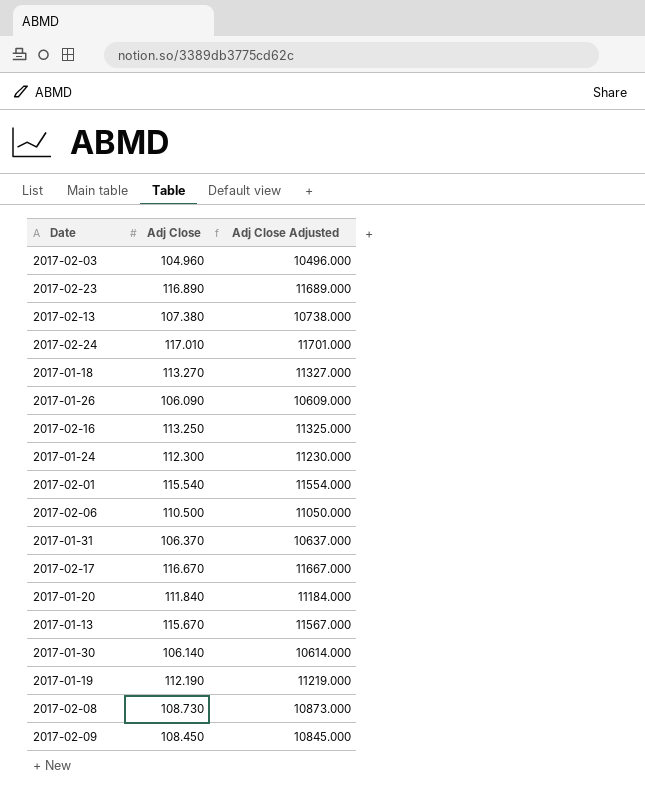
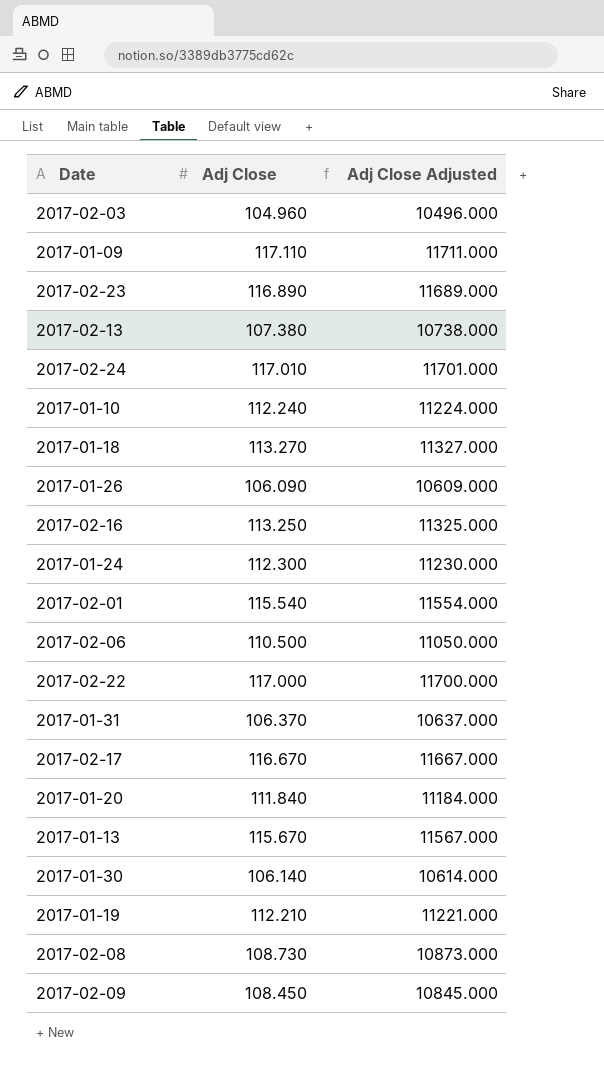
row 2017-01-09: none -> 117.110 | 11711.000
row 2017-01-10: none -> 112.240 | 11224.000
row 2017-02-22: none -> 117.000 | 11700.000
2017-01-19 | Adj Close: 112.190 -> 112.210
2017-01-19 | Adj Close Adjusted: 11219.000 -> 11221.000

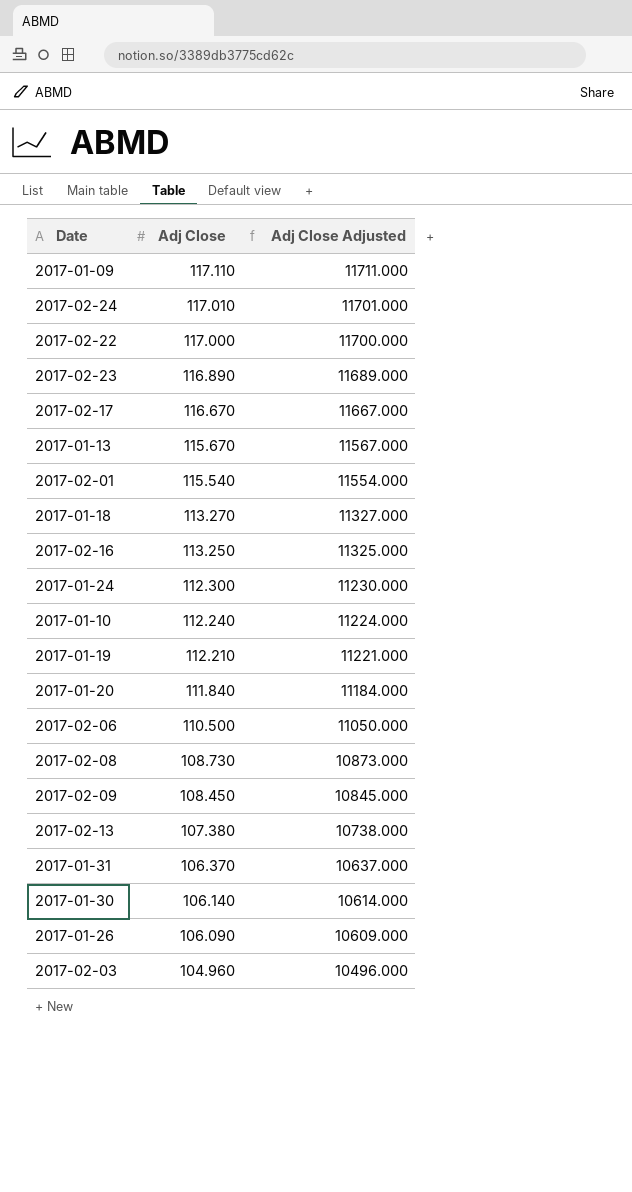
row order: none -> Adj Close descending

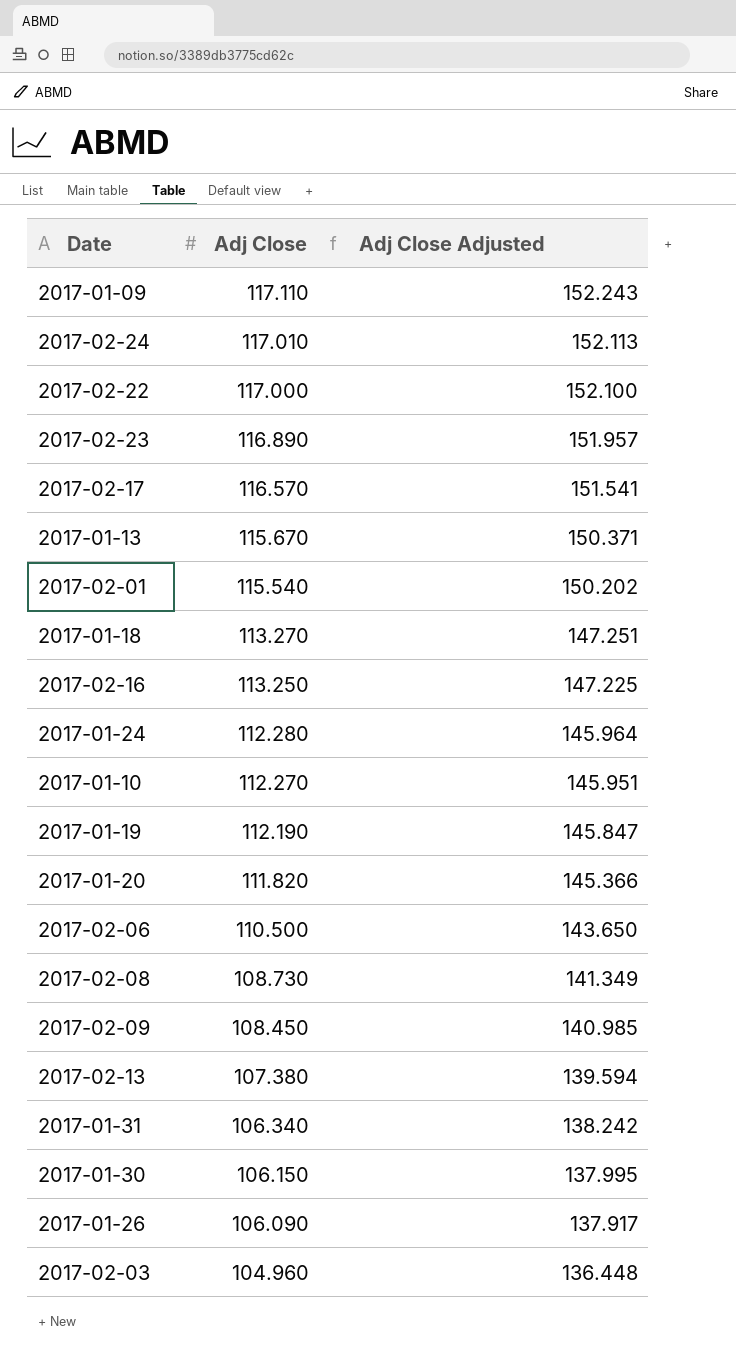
column Adj Close Adjusted | formula: [Adj Close] * 100 -> [Adj Close] * 1.3
2017-02-17 | Adj Close: 116.670 -> 116.570
2017-01-24 | Adj Close: 112.300 -> 112.280
2017-01-10 | Adj Close: 112.240 -> 112.270
2017-01-19 | Adj Close: 112.210 -> 112.190
2017-01-20 | Adj Close: 111.840 -> 111.820
2017-01-31 | Adj Close: 106.370 -> 106.340
2017-01-30 | Adj Close: 106.140 -> 106.150

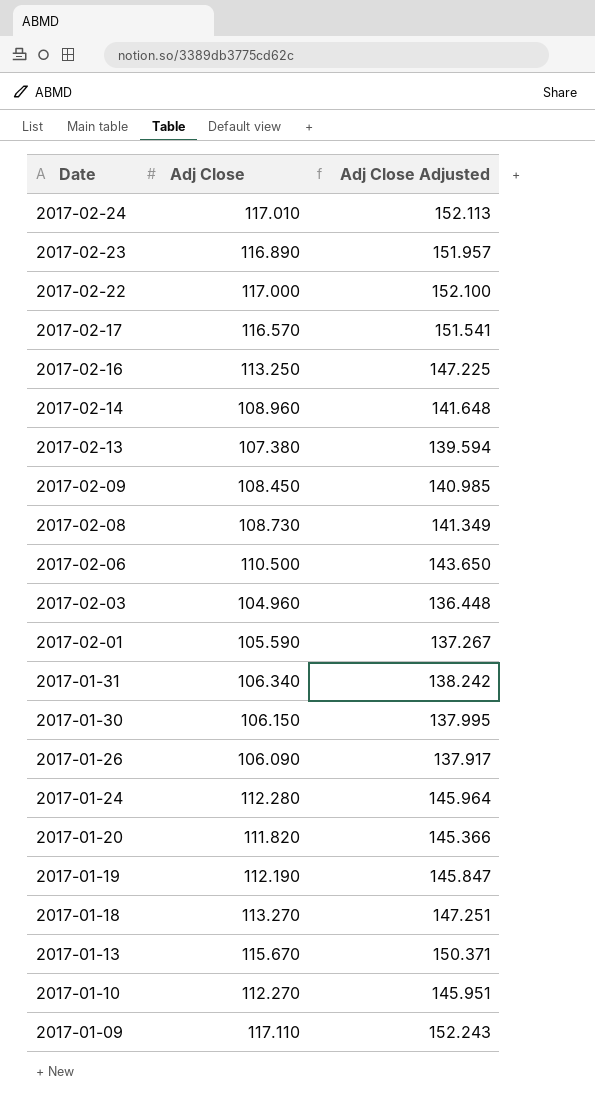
row order: Adj Close descending -> Date descending
row 2017-02-14: none -> 108.960 | 141.648
2017-02-01 | Adj Close: 115.540 -> 105.590
2017-02-01 | Adj Close Adjusted: 150.202 -> 137.267

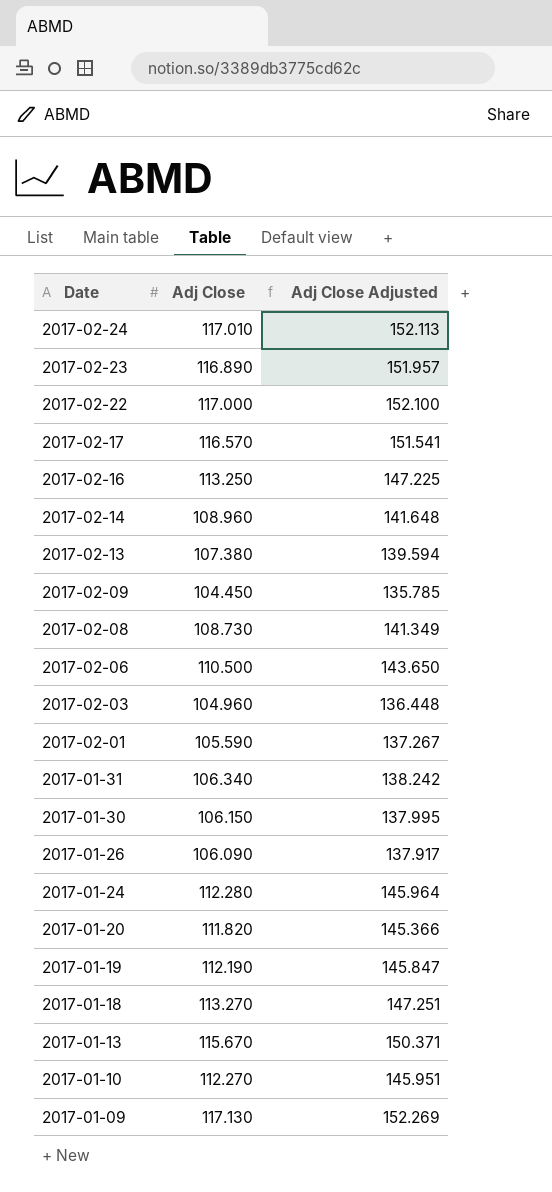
2017-02-09 | Adj Close: 108.450 -> 104.450
2017-02-09 | Adj Close Adjusted: 140.985 -> 135.785
2017-01-09 | Adj Close: 117.110 -> 117.130
2017-01-09 | Adj Close Adjusted: 152.243 -> 152.269

